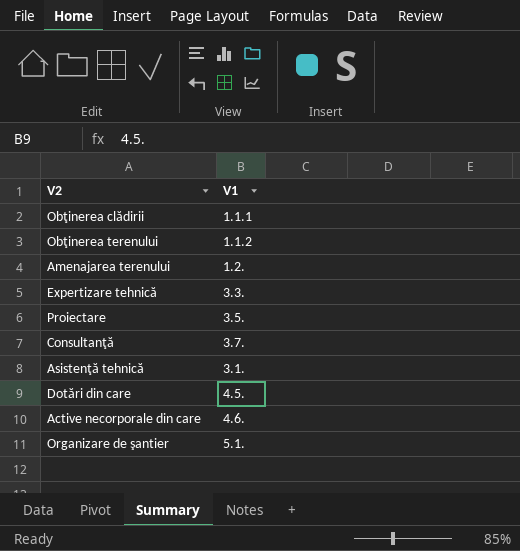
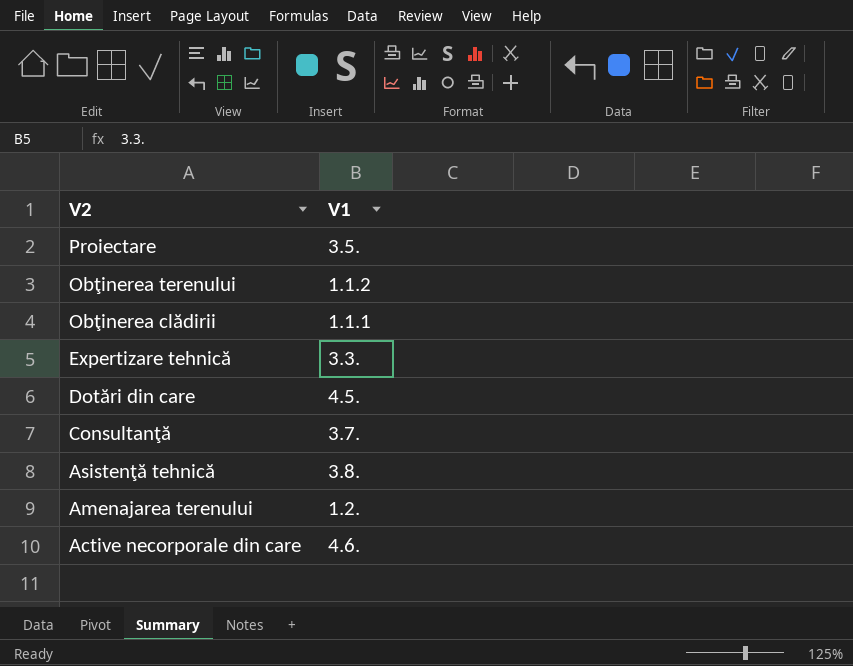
row order: none -> V2 descending
row Organizare de şantier: 5.1. -> none
Asistenţă tehnică | V1: 3.1. -> 3.8.

